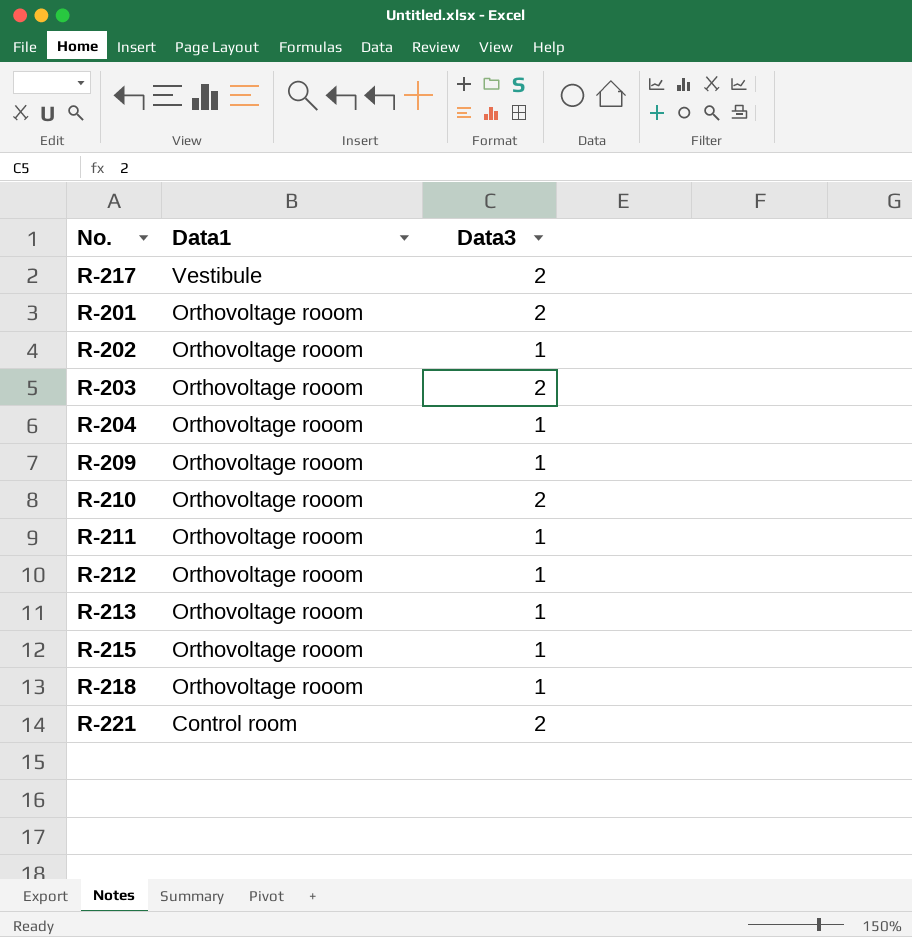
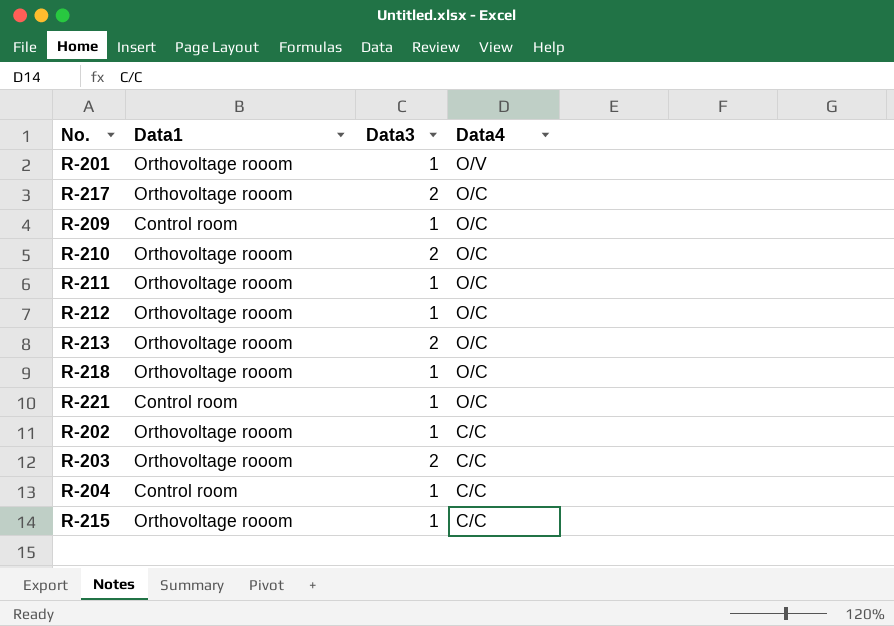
row order: Data1 descending -> Data4 descending
column Data4 | position: none -> 4
R-201 | Data3: 2 -> 1
R-217 | Data1: Vestibule -> Orthovoltage rooom
R-209 | Data1: Orthovoltage rooom -> Control room
R-213 | Data3: 1 -> 2
R-221 | Data3: 2 -> 1
R-204 | Data1: Orthovoltage rooom -> Control room

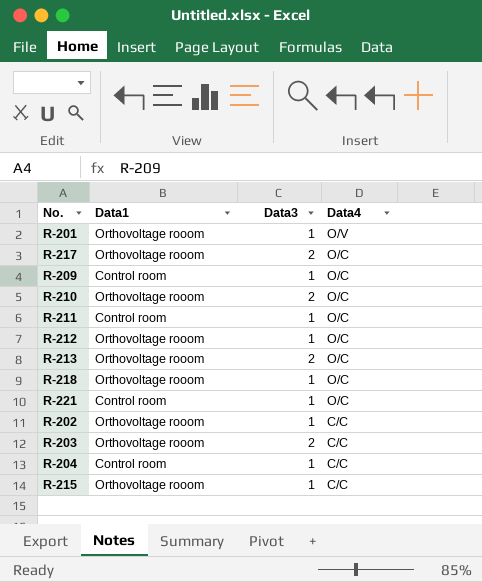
R-211 | Data1: Orthovoltage rooom -> Control room

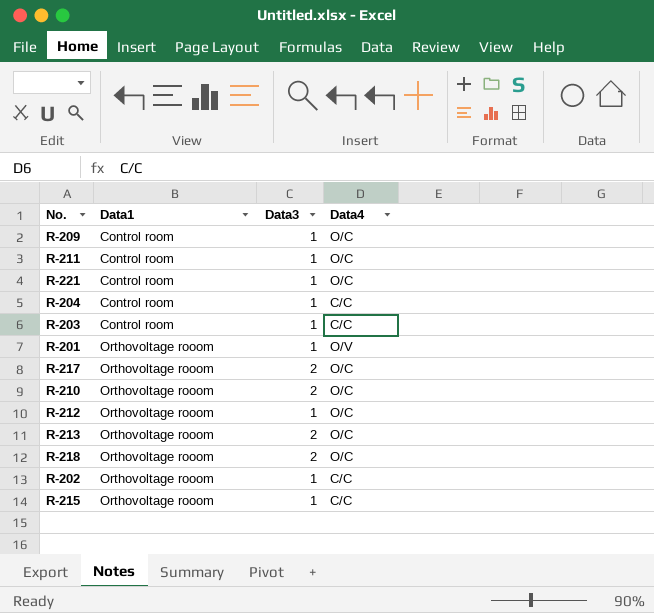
row order: Data4 descending -> Data1 ascending
R-203 | Data1: Orthovoltage rooom -> Control room
R-203 | Data3: 2 -> 1
R-218 | Data3: 1 -> 2

